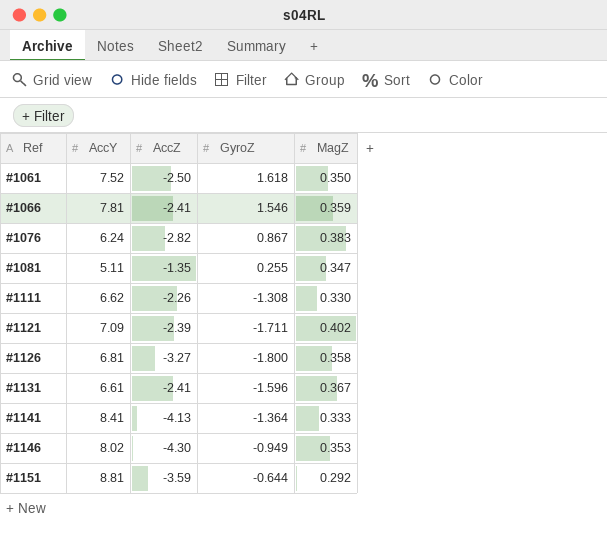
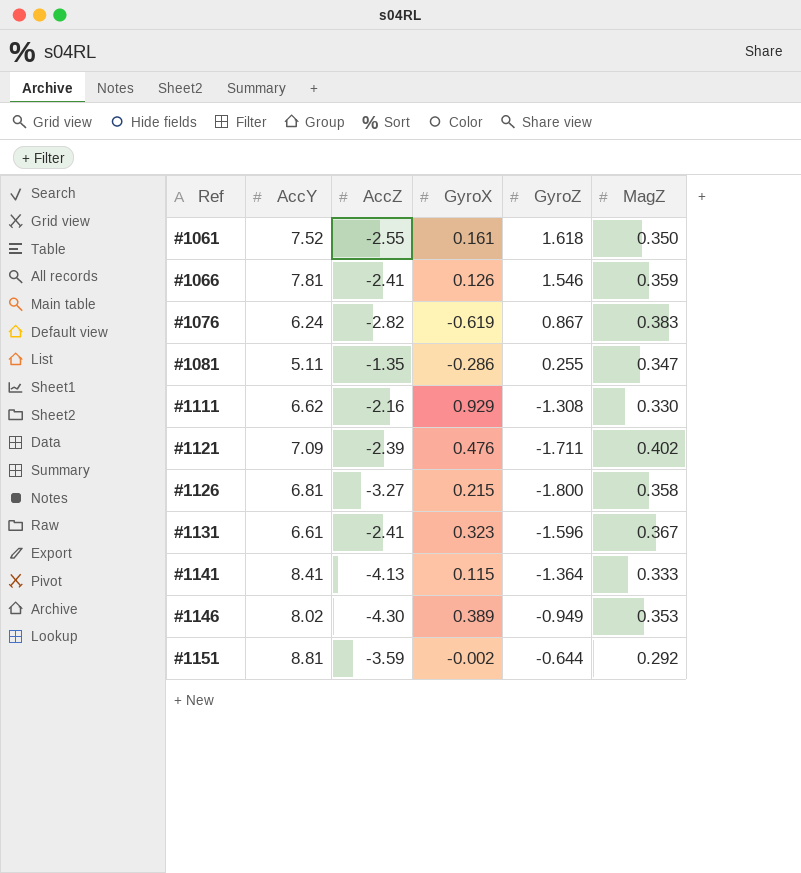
column GyroX | position: none -> 4
#1061 | AccZ: -2.50 -> -2.55
#1111 | AccZ: -2.26 -> -2.16

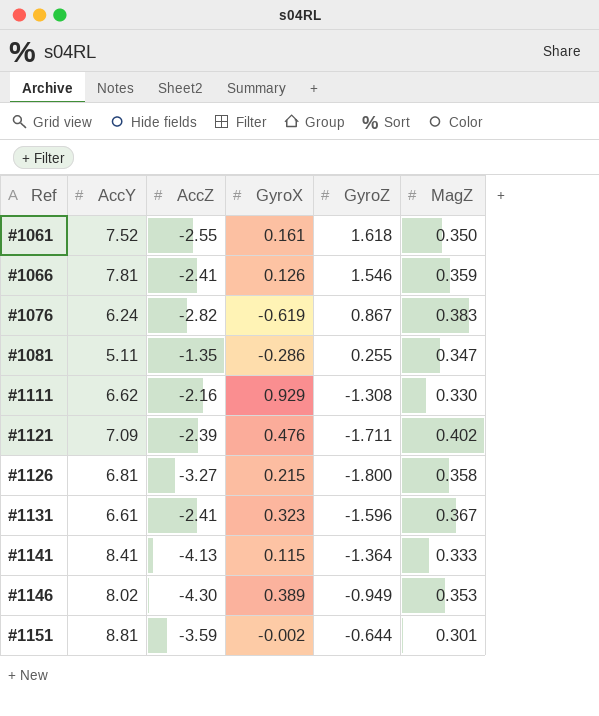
#1151 | MagZ: 0.292 -> 0.301

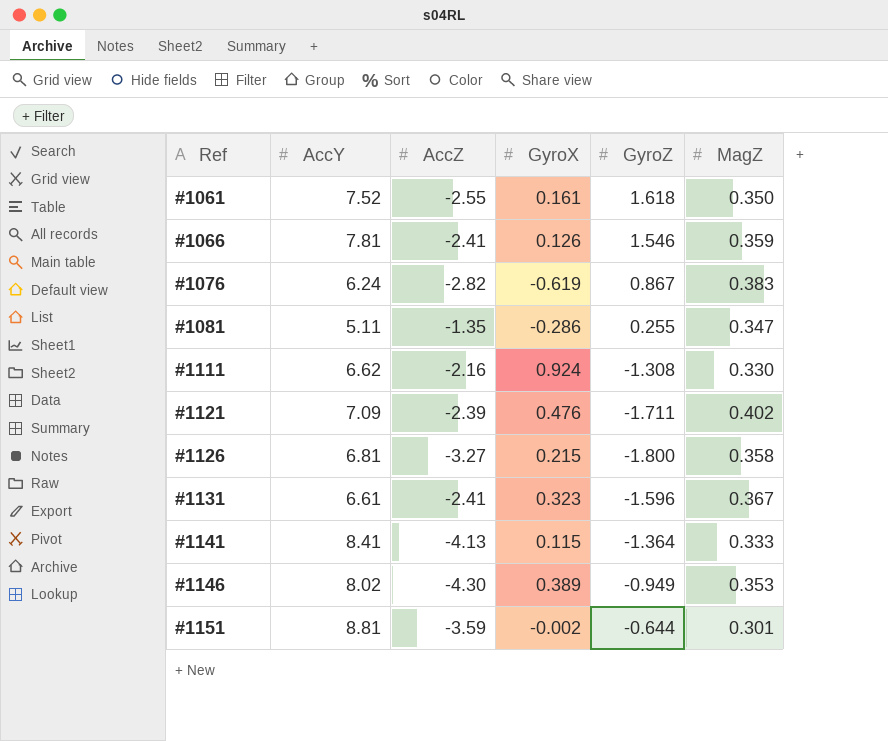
#1111 | GyroX: 0.929 -> 0.924

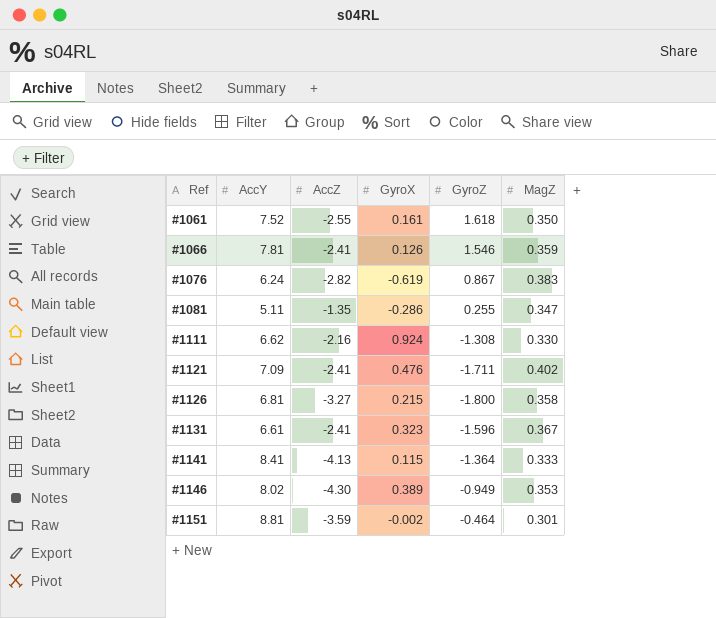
#1121 | AccZ: -2.39 -> -2.41
#1151 | GyroZ: -0.644 -> -0.464

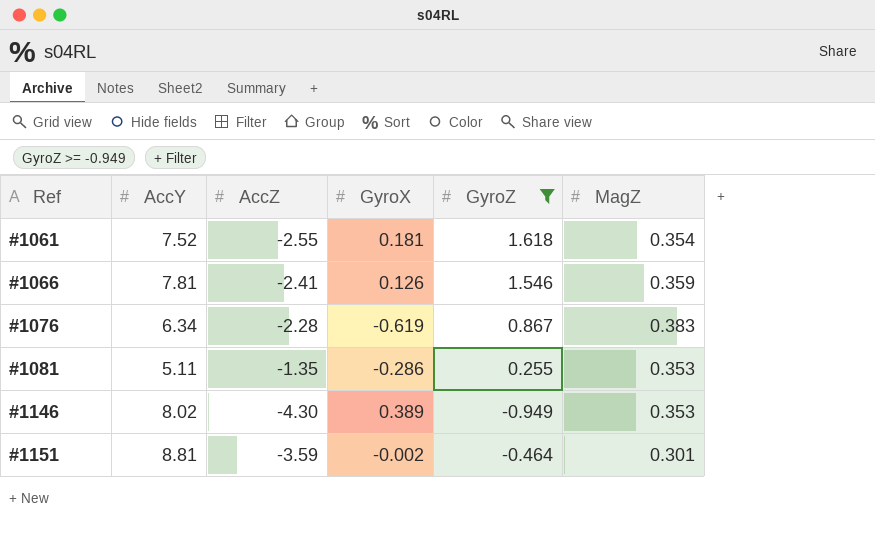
filter: none -> GyroZ >= -0.949
#1061 | GyroX: 0.161 -> 0.181
#1061 | MagZ: 0.350 -> 0.354
#1076 | AccY: 6.24 -> 6.34
#1076 | AccZ: -2.82 -> -2.28
#1081 | MagZ: 0.347 -> 0.353

